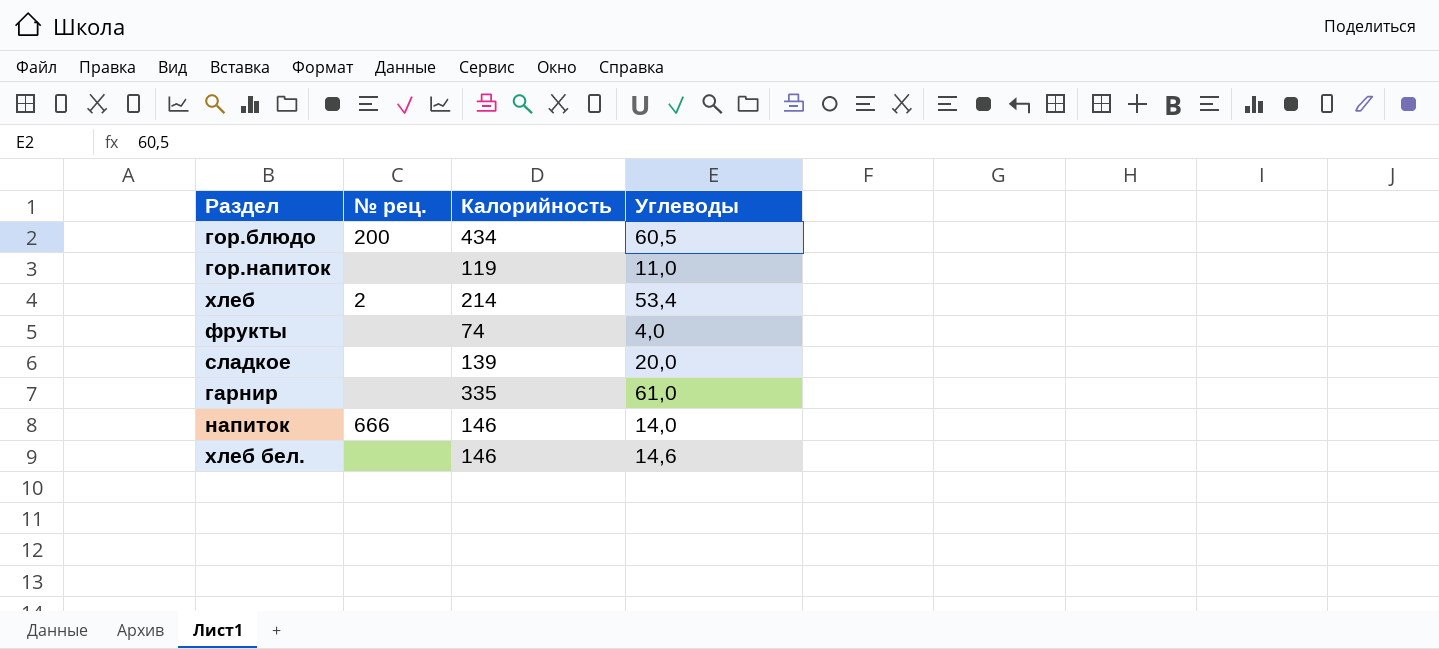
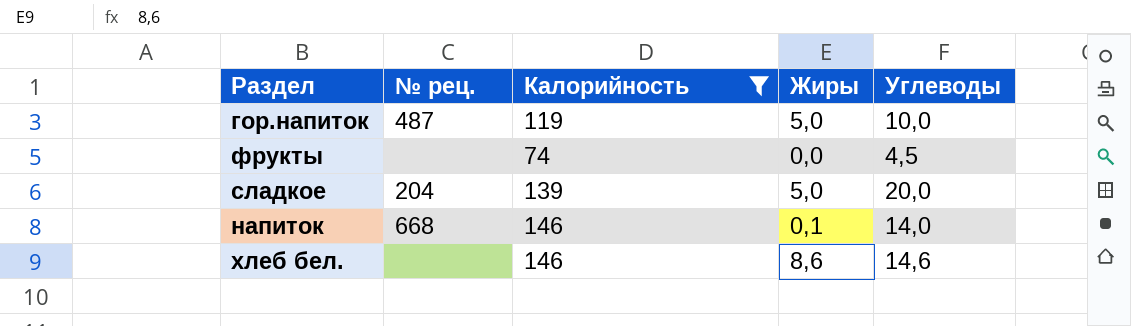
filter: none -> Калорийность <= 146
column Жиры | position: none -> 4
гор.напиток | № рец.: none -> 487
гор.напиток | Углеводы: 11,0 -> 10,0
фрукты | Углеводы: 4,0 -> 4,5
сладкое | № рец.: none -> 204
напиток | № рец.: 666 -> 668

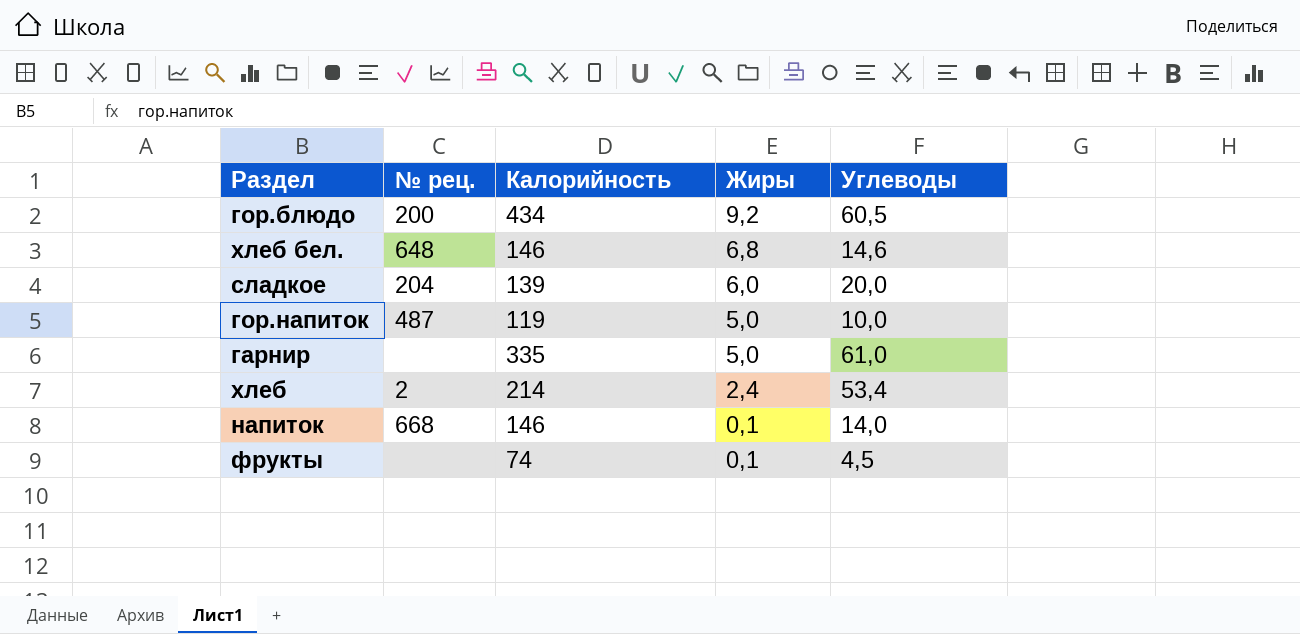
filter: Калорийность <= 146 -> none
row order: none -> Жиры descending
хлеб бел. | № рец.: none -> 648
хлеб бел. | Жиры: 8,6 -> 6,8
сладкое | Жиры: 5,0 -> 6,0
фрукты | Жиры: 0,0 -> 0,1

